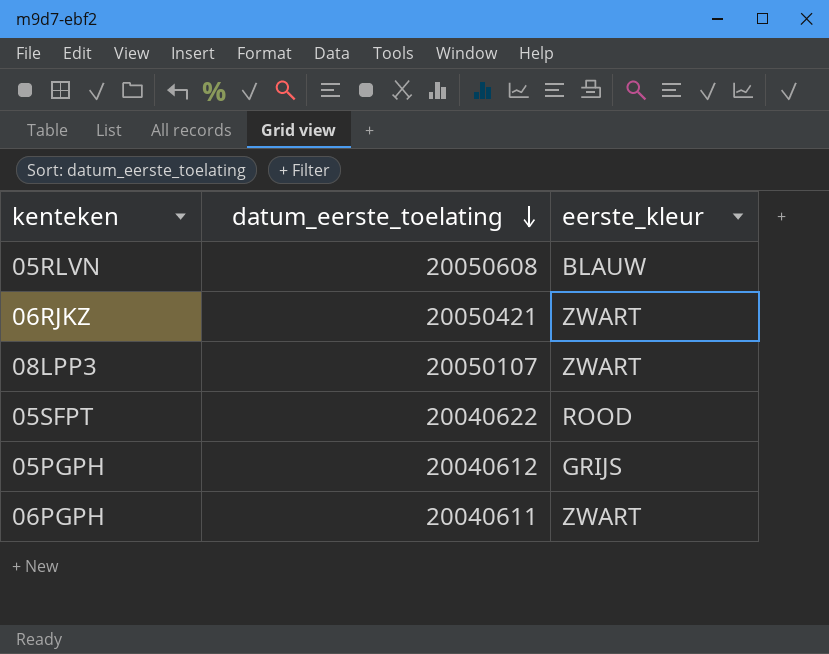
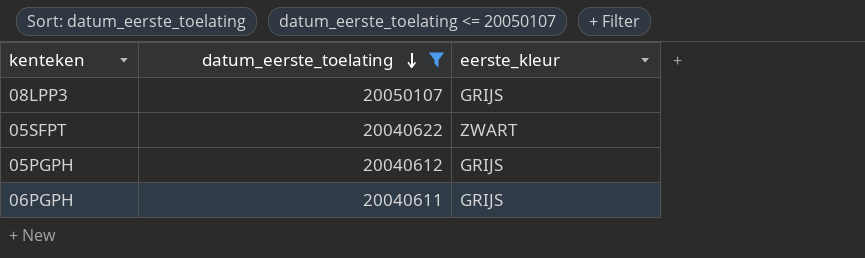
filter: none -> datum_eerste_toelating <= 20050107
08LPP3 | eerste_kleur: ZWART -> GRIJS
05SFPT | eerste_kleur: ROOD -> ZWART
06PGPH | eerste_kleur: ZWART -> GRIJS

